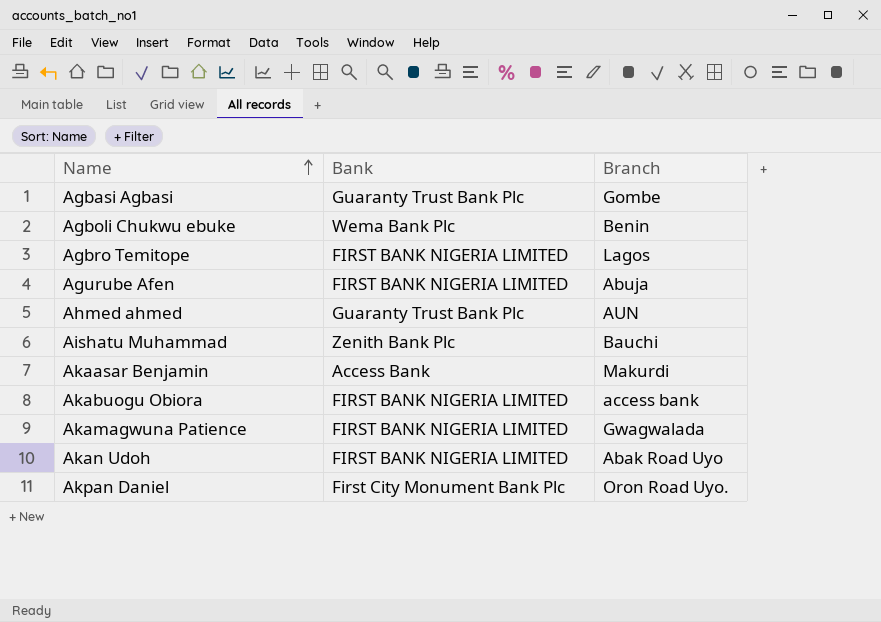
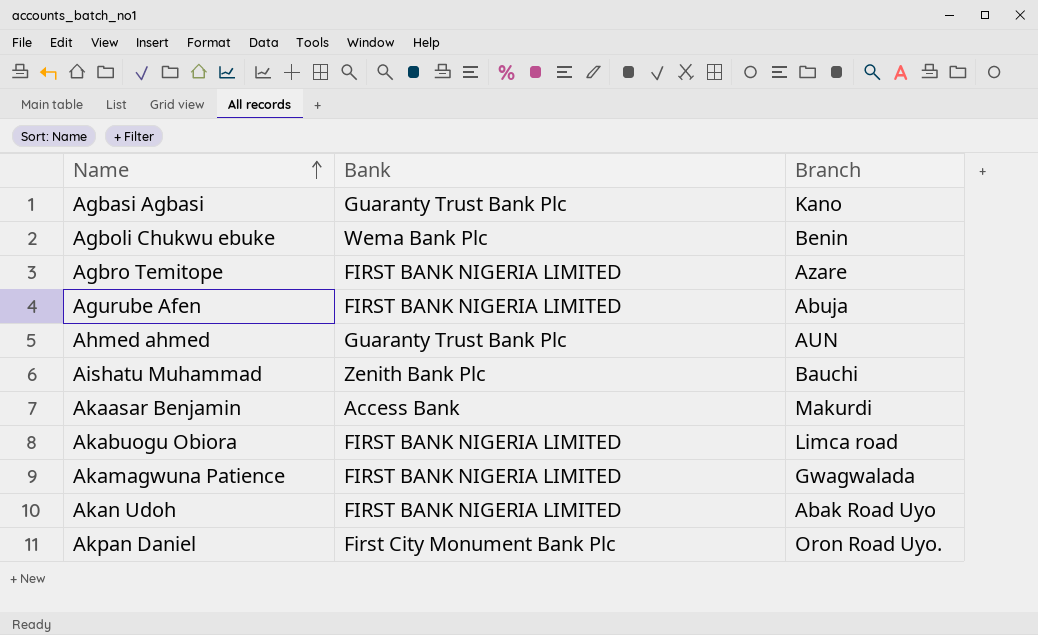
Agbasi Agbasi | Branch: Gombe -> Kano
Agbro Temitope | Branch: Lagos -> Azare
Akabuogu Obiora | Branch: access bank -> Limca road

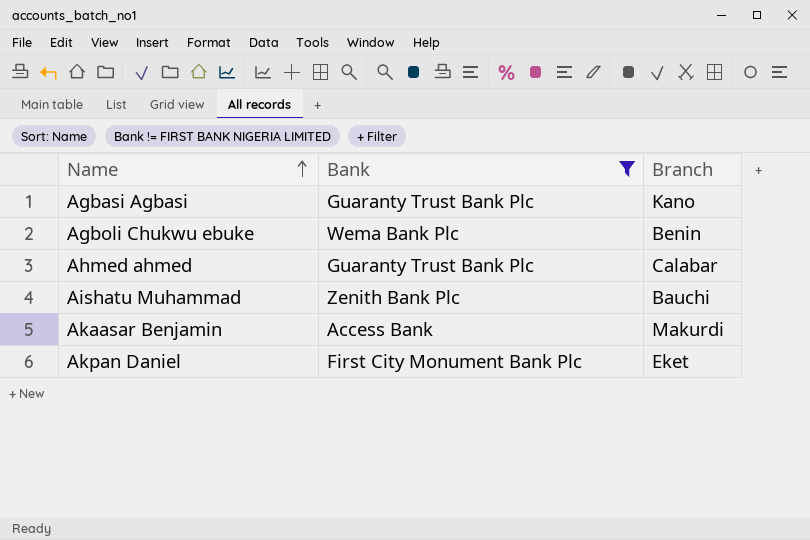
filter: none -> Bank != FIRST BANK NIGERIA LIMITED
Ahmed ahmed | Branch: AUN -> Calabar
Akpan Daniel | Branch: Oron Road Uyo. -> Eket

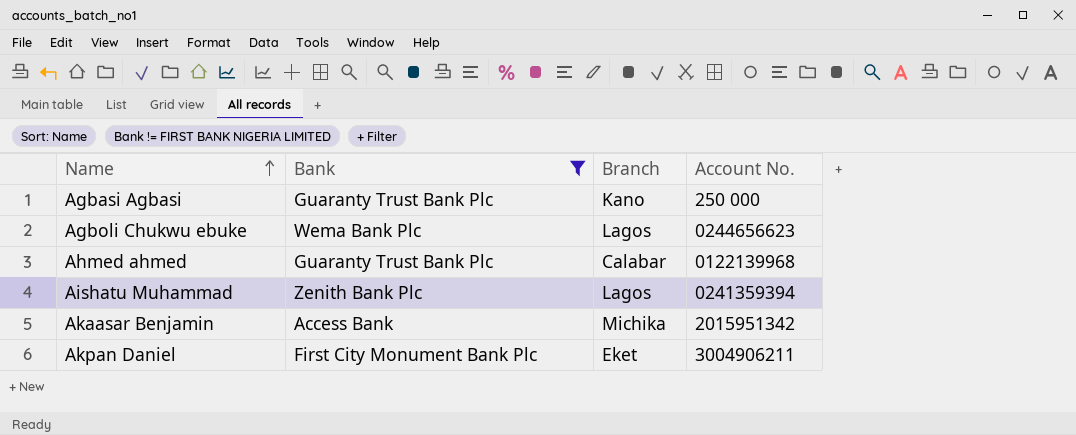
column Account No. | position: none -> 4
Agboli Chukwu ebuke | Branch: Benin -> Lagos
Aishatu Muhammad | Branch: Bauchi -> Lagos
Akaasar Benjamin | Branch: Makurdi -> Michika

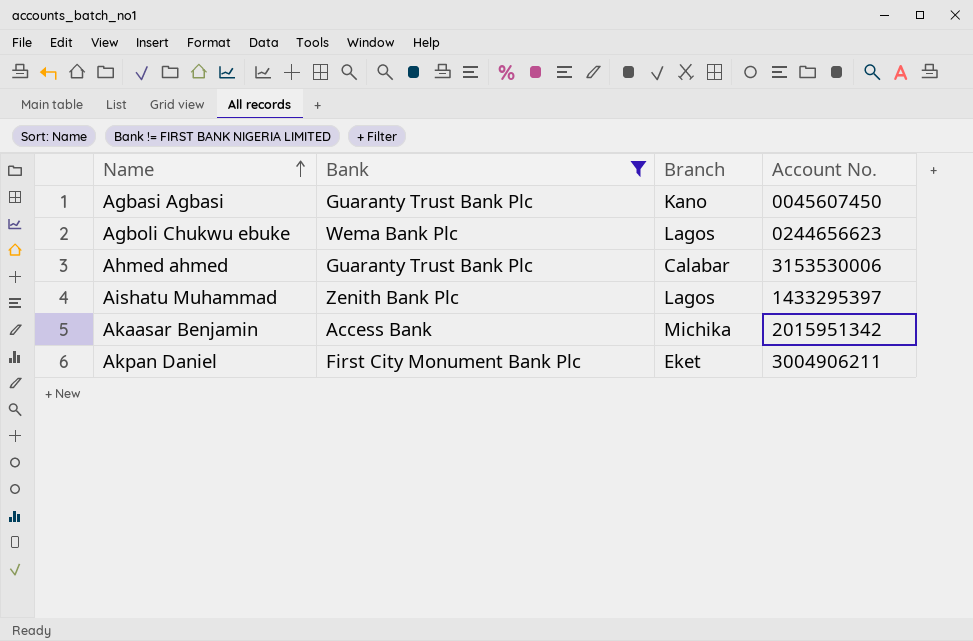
Agbasi Agbasi | Account No.: 250 000 -> 0045607450
Ahmed ahmed | Account No.: 0122139968 -> 3153530006
Aishatu Muhammad | Account No.: 0241359394 -> 1433295397

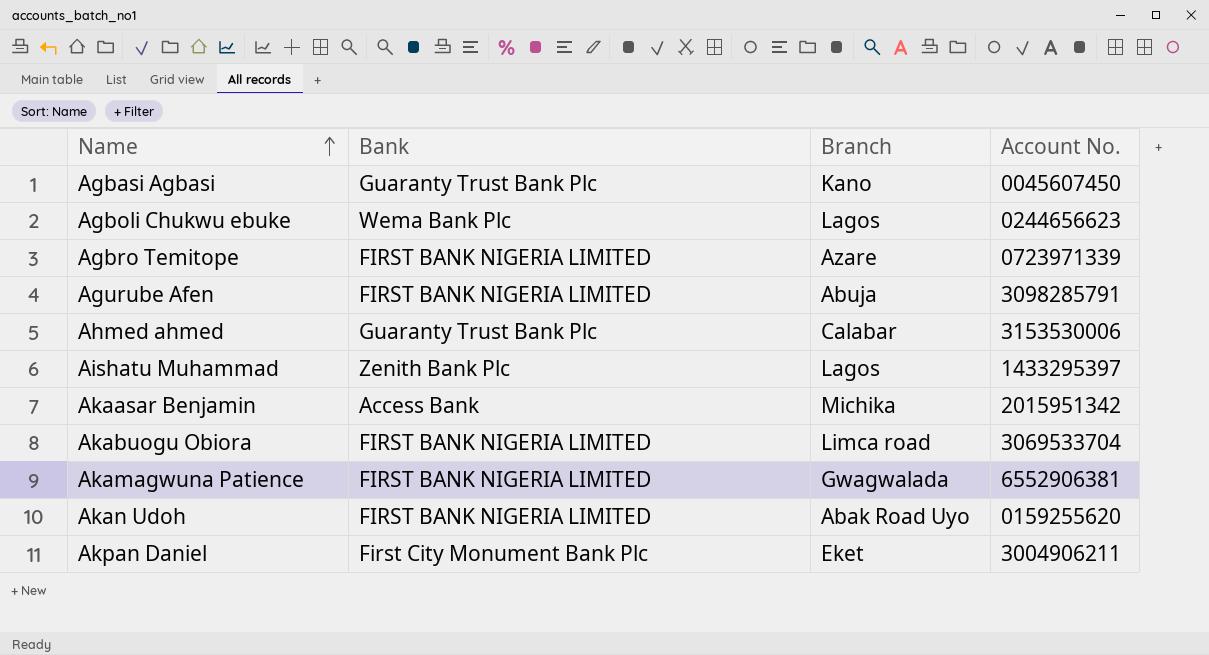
filter: Bank != FIRST BANK NIGERIA LIMITED -> none

